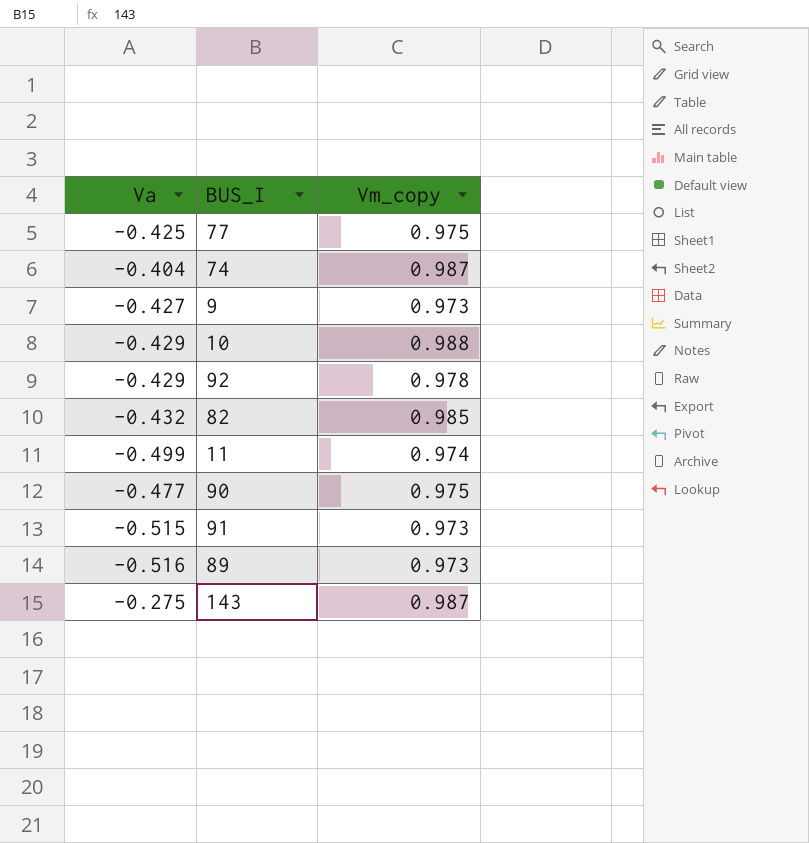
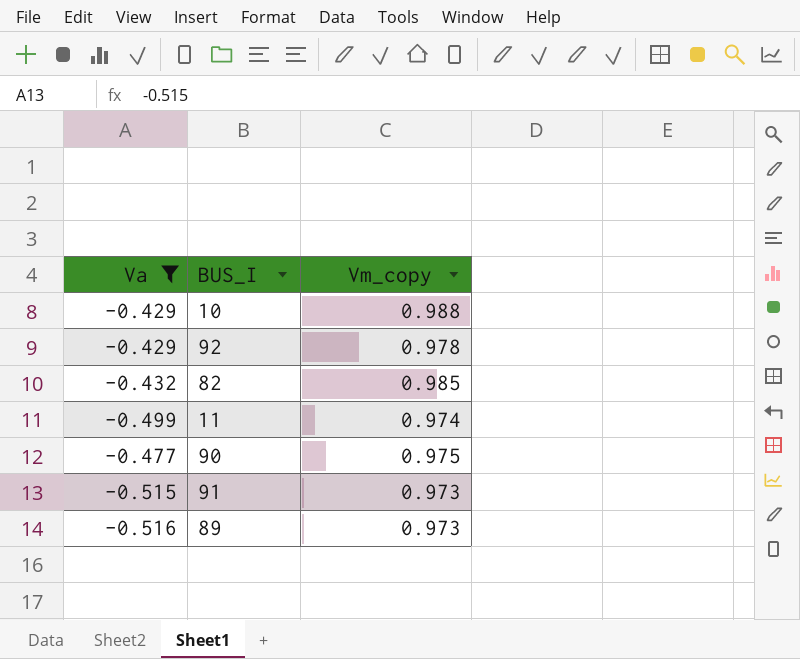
filter: none -> Va <= -0.429

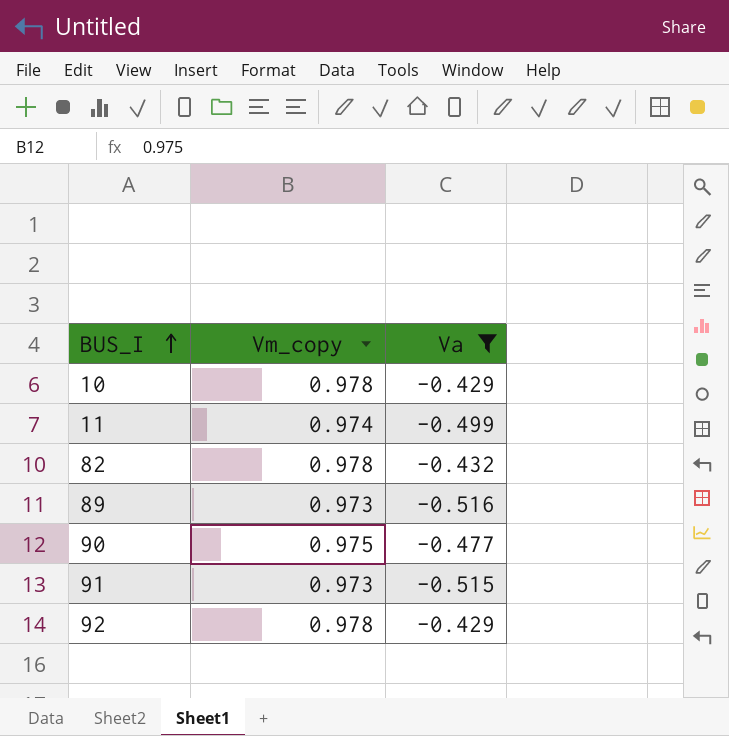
row order: none -> BUS_I ascending
column Va | position: 1 -> 3
10 | Vm_copy: 0.988 -> 0.978
82 | Vm_copy: 0.985 -> 0.978

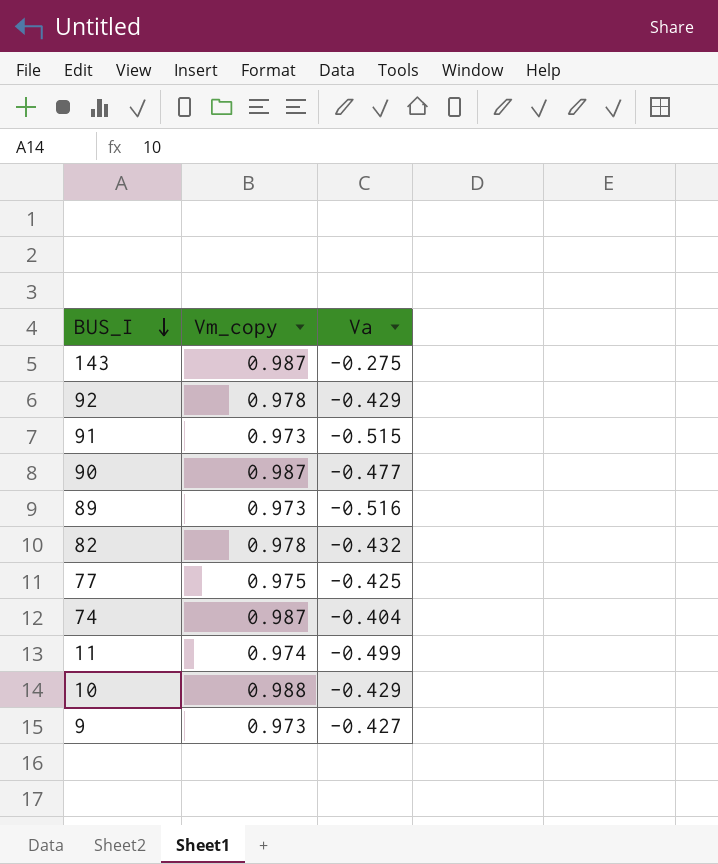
filter: Va <= -0.429 -> none
row order: BUS_I ascending -> BUS_I descending
90 | Vm_copy: 0.975 -> 0.987
10 | Vm_copy: 0.978 -> 0.988

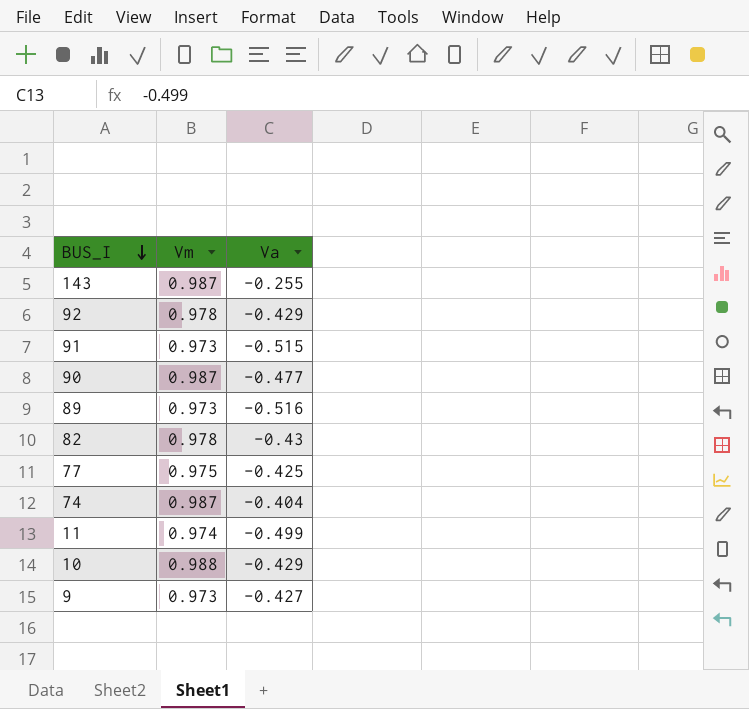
column name: Vm_copy -> Vm
143 | Va: -0.275 -> -0.255
82 | Va: -0.432 -> -0.43

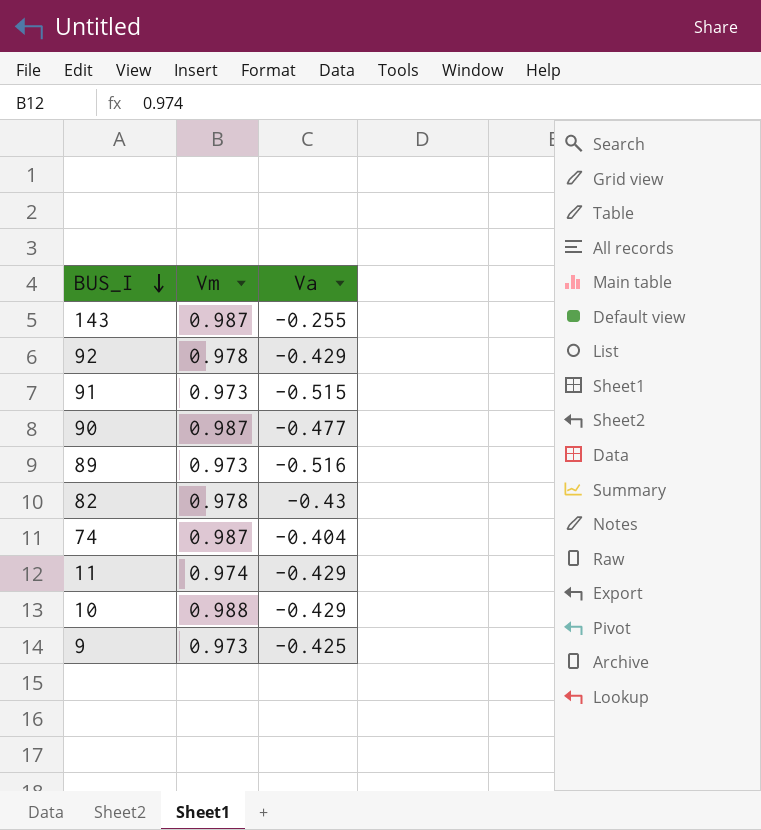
row 77: 0.975 | -0.425 -> none
11 | Va: -0.499 -> -0.429
9 | Va: -0.427 -> -0.425

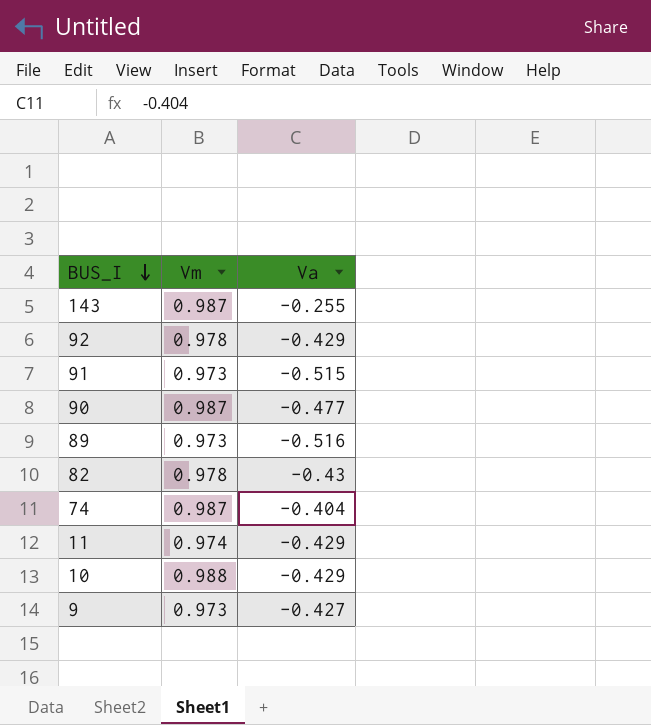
9 | Va: -0.425 -> -0.427

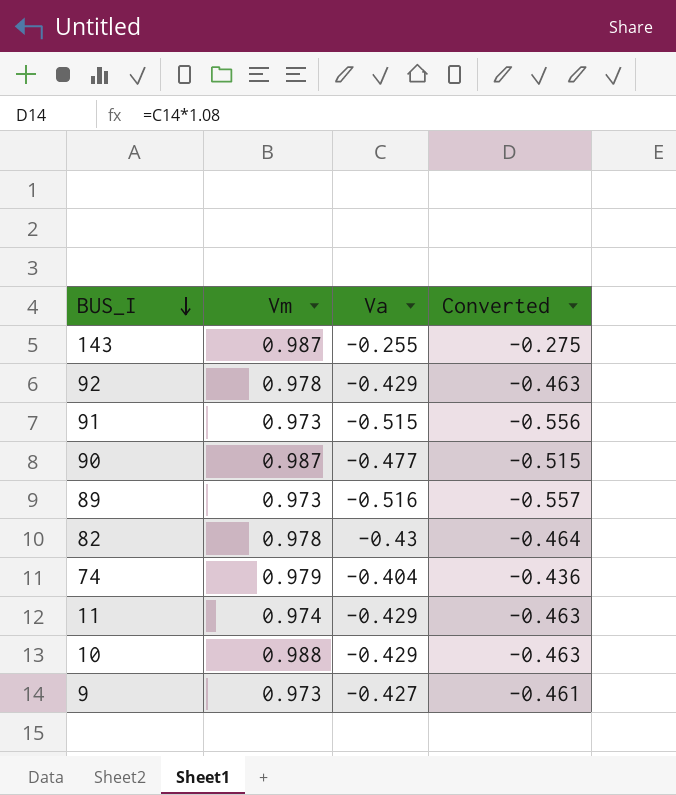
column Converted | formula: none -> [Va] * 1.08
74 | Vm: 0.987 -> 0.979

